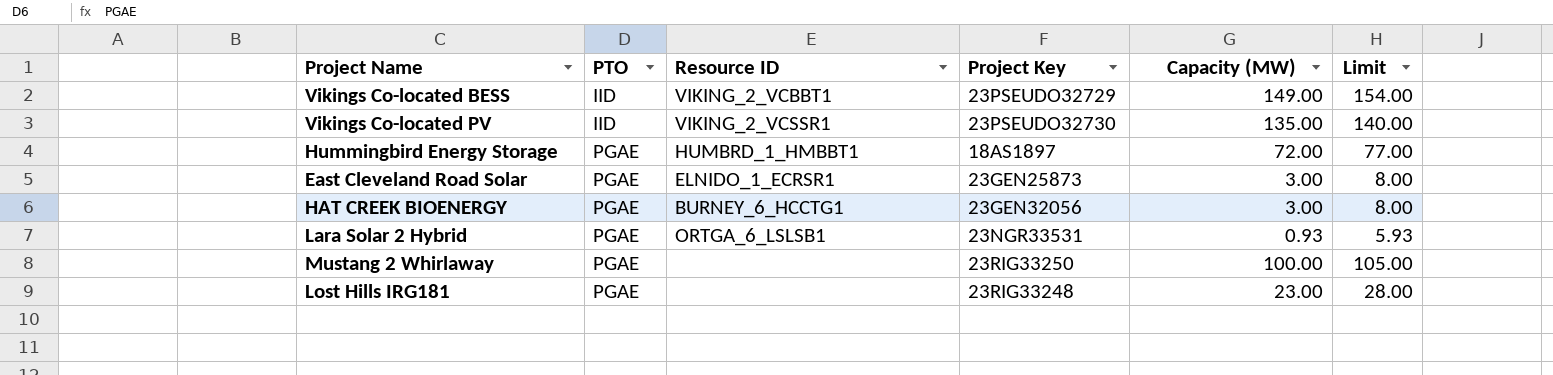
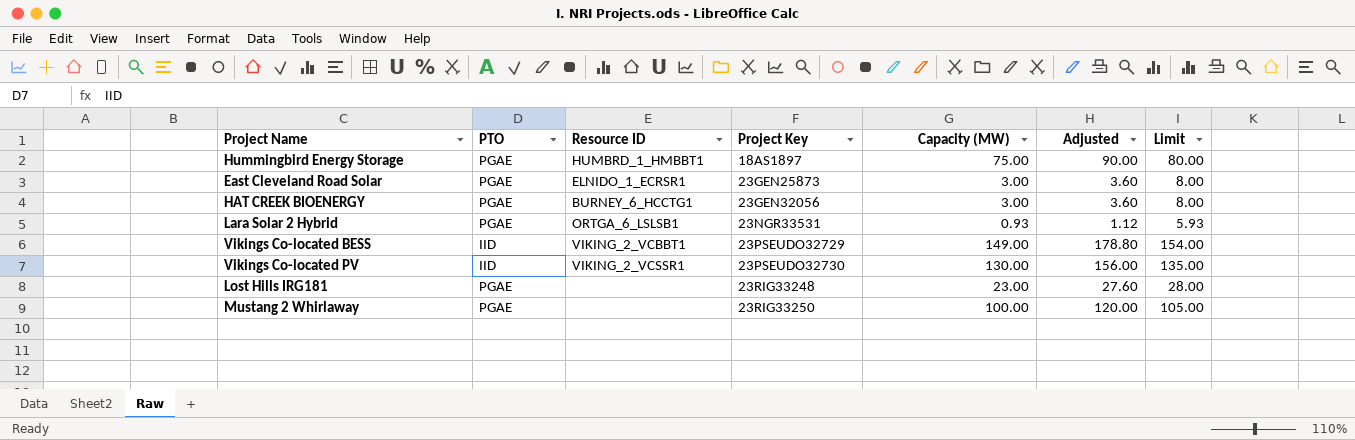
row order: PTO ascending -> Project Key ascending
column Adjusted | formula: none -> [Capacity (MW)] * 1.2
Hummingbird Energy Storage | Capacity (MW): 72.00 -> 75.00
Hummingbird Energy Storage | Limit: 77.00 -> 80.00
Vikings Co-located PV | Capacity (MW): 135.00 -> 130.00
Vikings Co-located PV | Limit: 140.00 -> 135.00

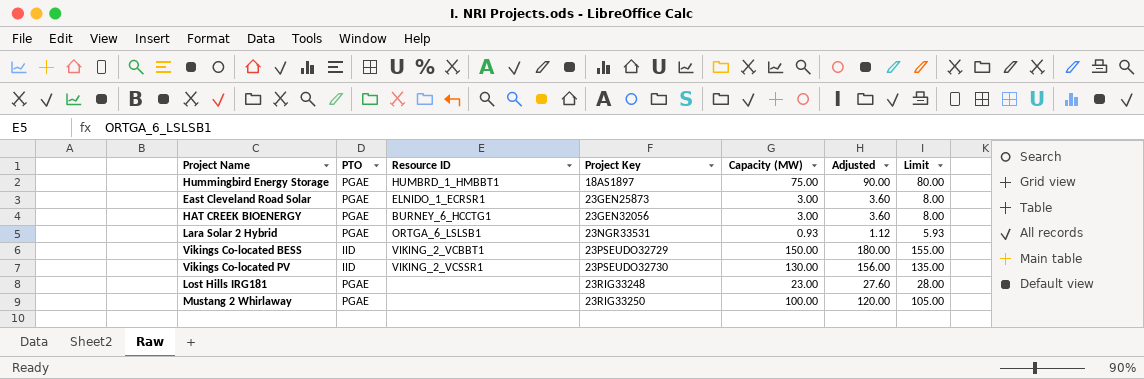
Vikings Co-located BESS | Capacity (MW): 149.00 -> 150.00
Vikings Co-located BESS | Adjusted: 178.80 -> 180.00
Vikings Co-located BESS | Limit: 154.00 -> 155.00

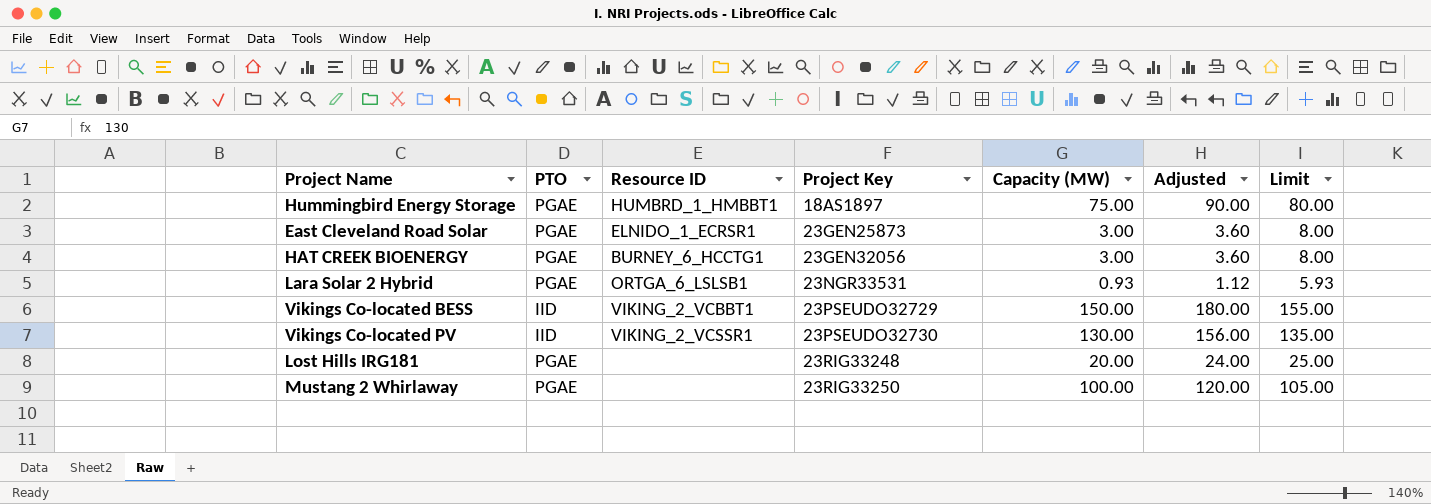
Lost Hills IRG181 | Capacity (MW): 23.00 -> 20.00
Lost Hills IRG181 | Adjusted: 27.60 -> 24.00
Lost Hills IRG181 | Limit: 28.00 -> 25.00

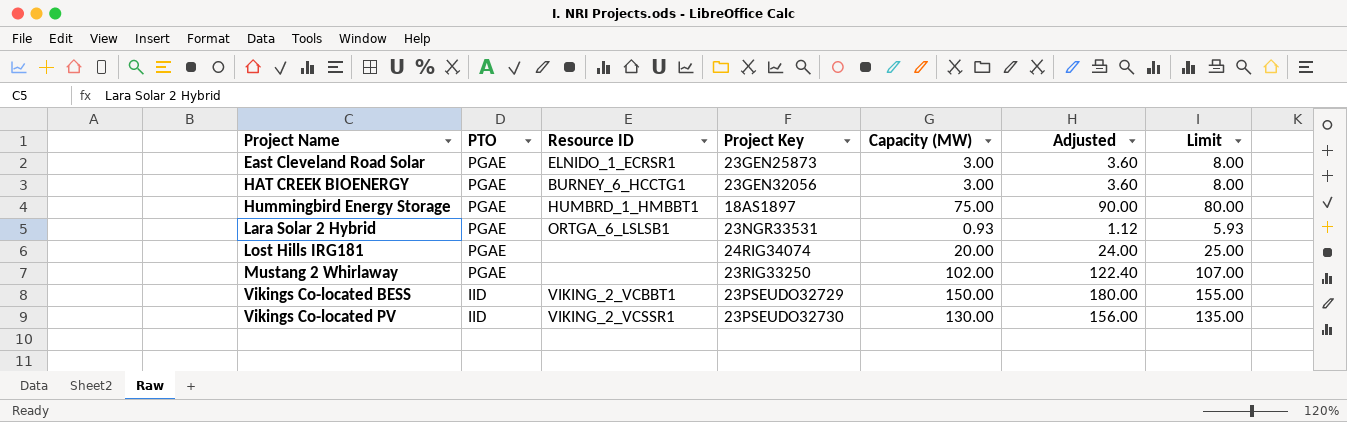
row order: Project Key ascending -> Project Name ascending
Lost Hills IRG181 | Project Key: 23RIG33248 -> 24RIG34074
Mustang 2 Whirlaway | Capacity (MW): 100.00 -> 102.00
Mustang 2 Whirlaway | Adjusted: 120.00 -> 122.40
Mustang 2 Whirlaway | Limit: 105.00 -> 107.00

